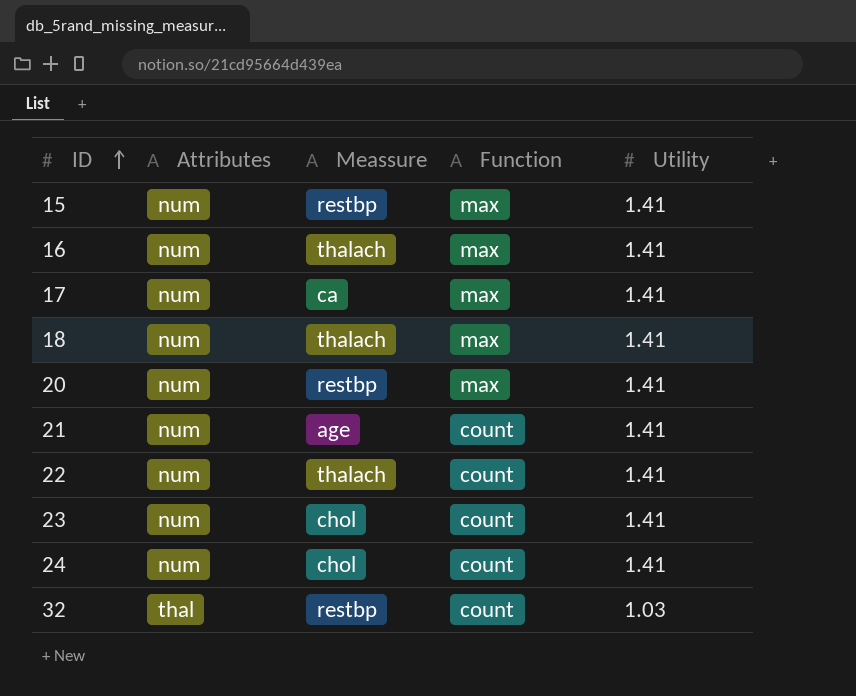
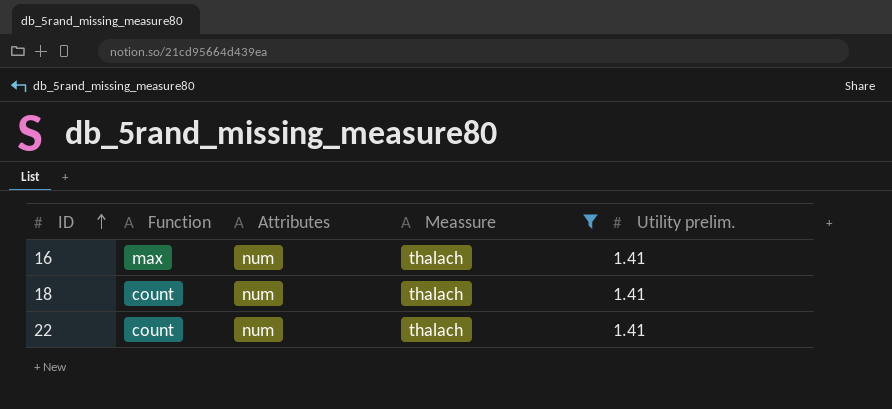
filter: none -> Meassure = thalach
column Function | position: 4 -> 2
column name: Utility -> Utility prelim.
18 | Function: max -> count

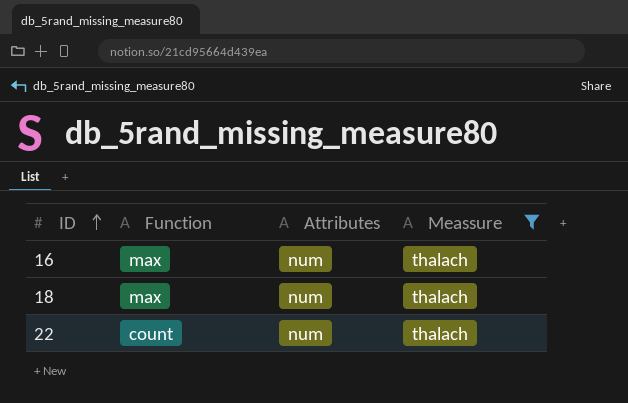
column Utility prelim. | position: 5 -> none
18 | Function: count -> max

